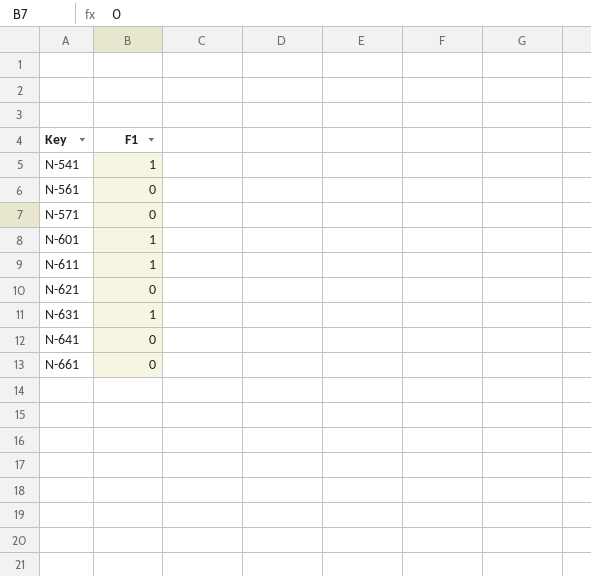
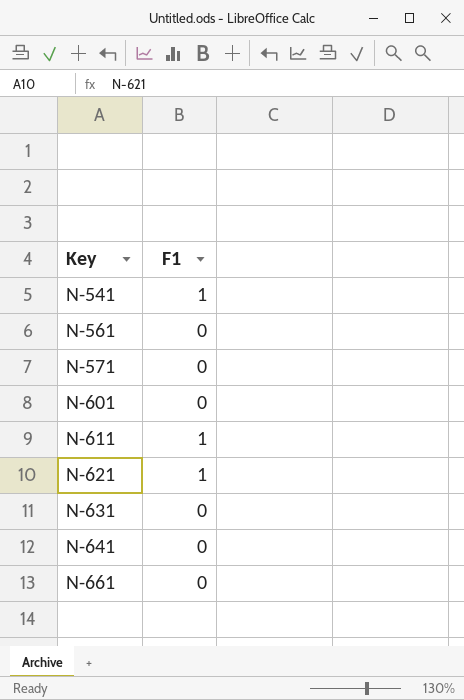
N-601 | F1: 1 -> 0
N-621 | F1: 0 -> 1
N-631 | F1: 1 -> 0

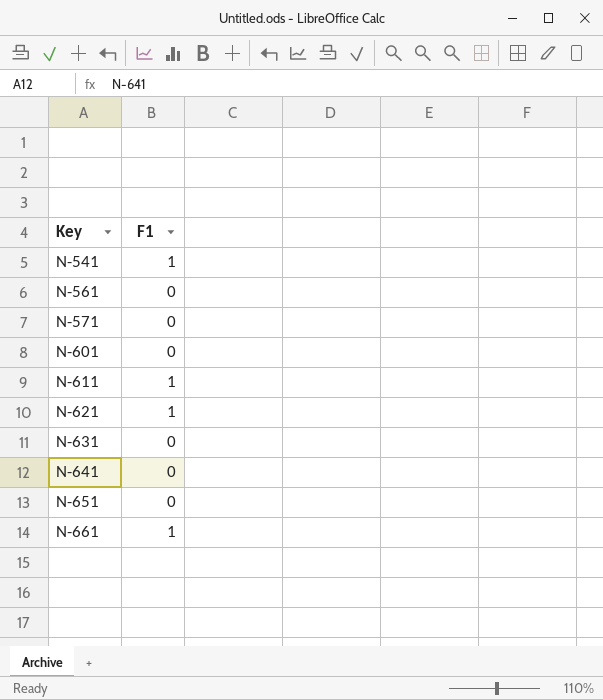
row N-651: none -> 0
N-661 | F1: 0 -> 1

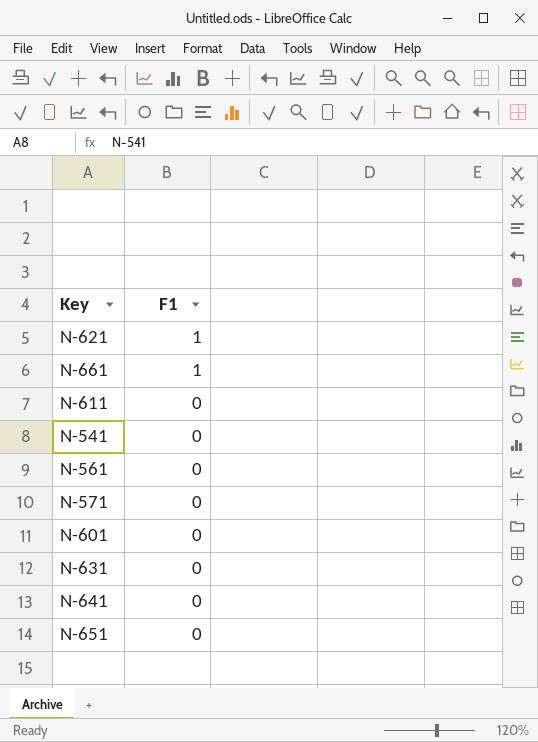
row order: Key ascending -> F1 descending
N-611 | F1: 1 -> 0
N-541 | F1: 1 -> 0

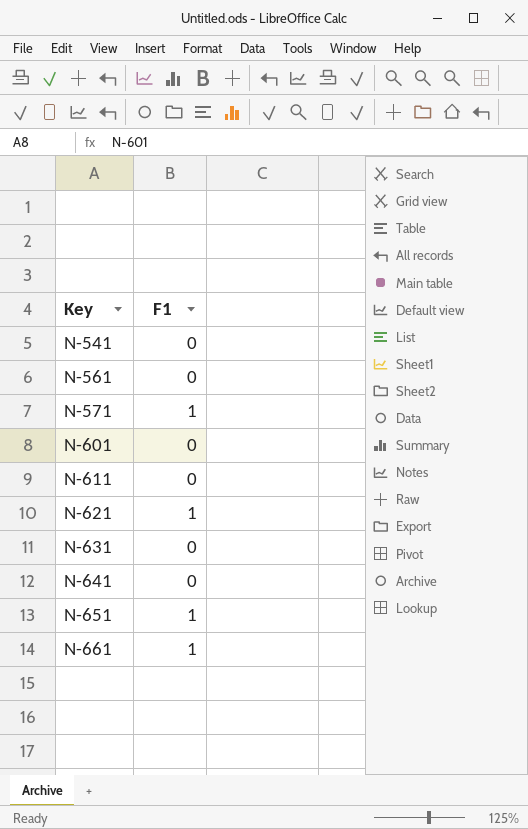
row order: F1 descending -> Key ascending
N-571 | F1: 0 -> 1
N-651 | F1: 0 -> 1

